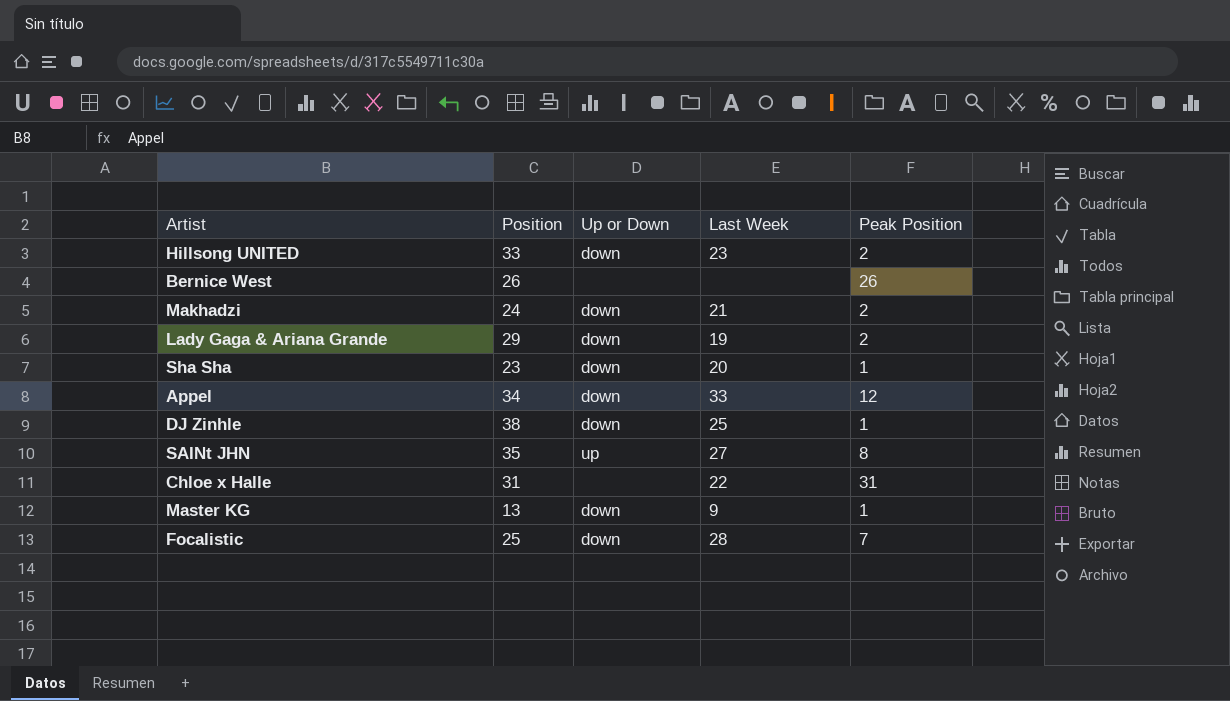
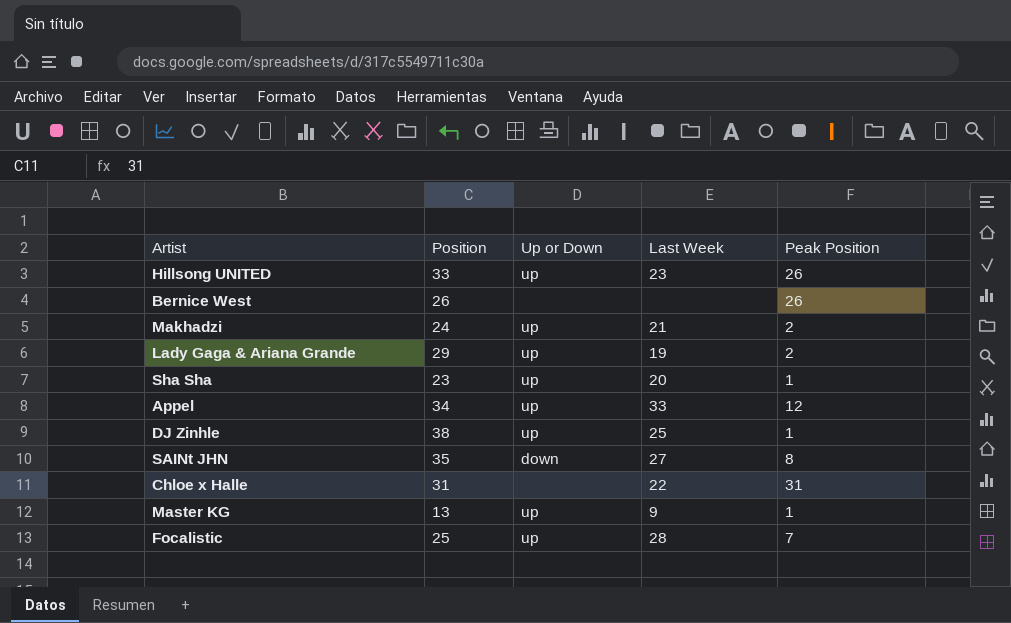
Hillsong UNITED | Up or Down: down -> up
Hillsong UNITED | Peak Position: 2 -> 26
Makhadzi | Up or Down: down -> up
Lady Gaga & Ariana Grande | Up or Down: down -> up
Sha Sha | Up or Down: down -> up
Appel | Up or Down: down -> up
DJ Zinhle | Up or Down: down -> up
SAINt JHN | Up or Down: up -> down
Master KG | Up or Down: down -> up
Focalistic | Up or Down: down -> up

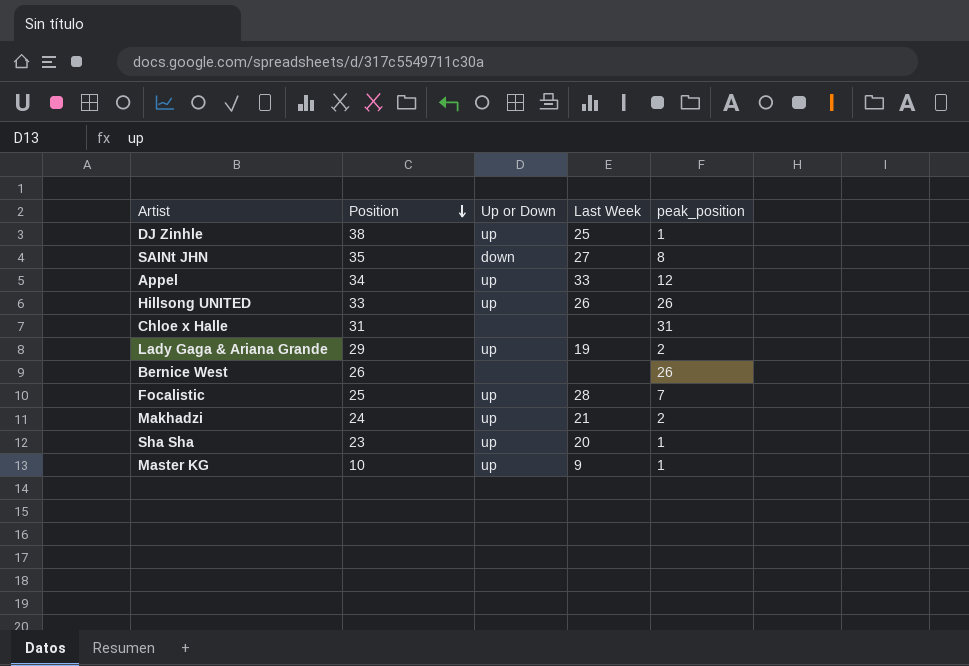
row order: none -> Position descending
column name: Peak Position -> peak_position
Hillsong UNITED | Last Week: 23 -> 26
Chloe x Halle | Last Week: 22 -> none
Master KG | Position: 13 -> 10

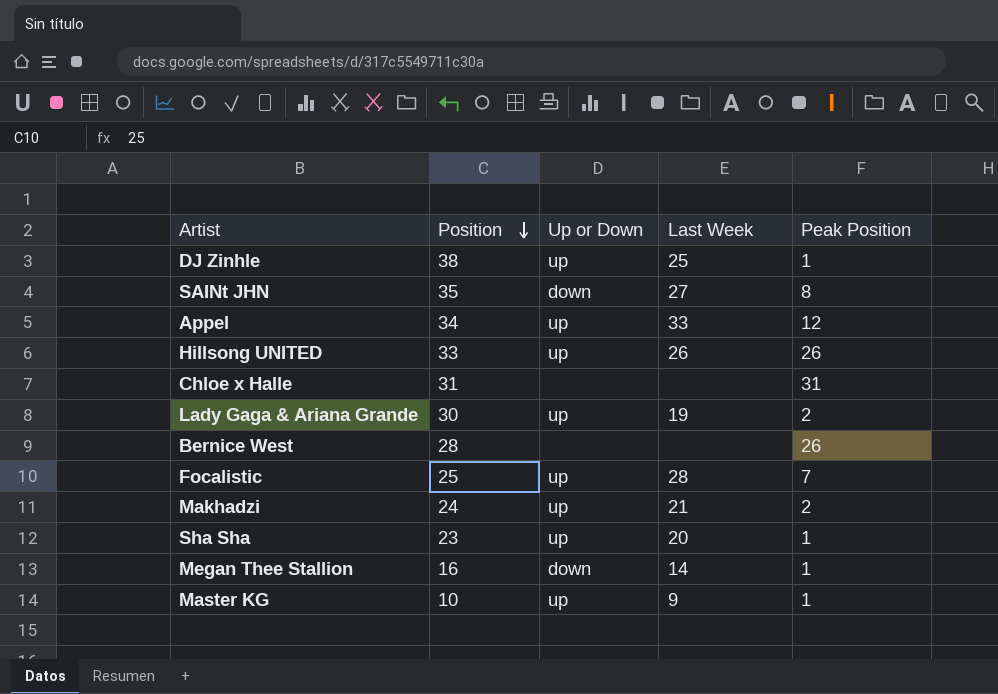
column name: peak_position -> Peak Position
Lady Gaga & Ariana Grande | Position: 29 -> 30
Bernice West | Position: 26 -> 28
row Megan Thee Stallion: none -> 16 | down | 14 | 1

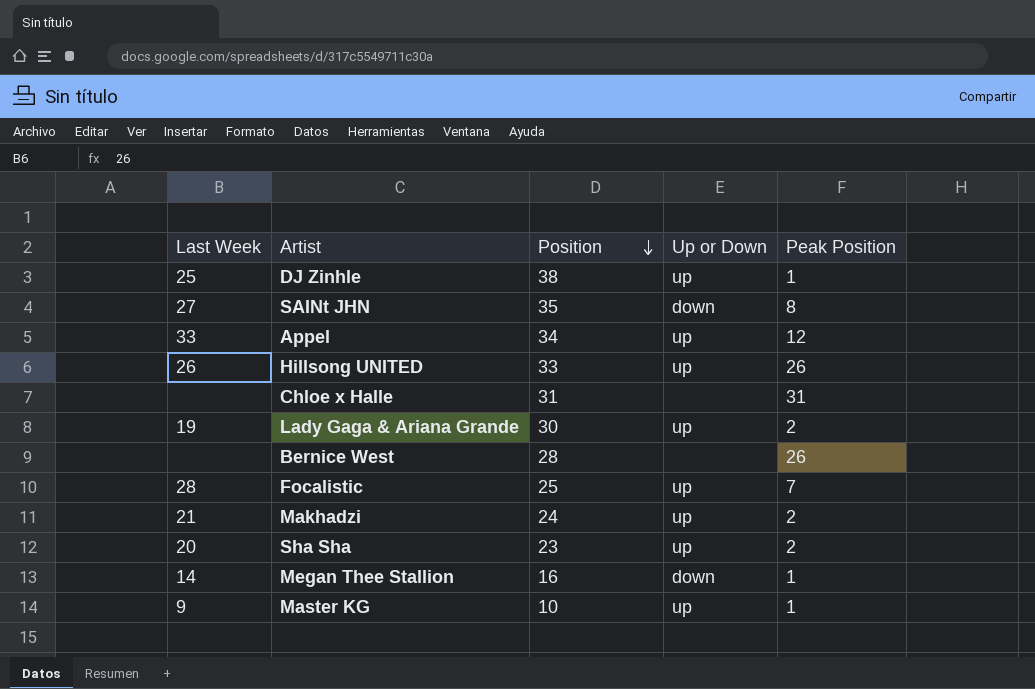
column Last Week | position: 4 -> 1
Sha Sha | Peak Position: 1 -> 2

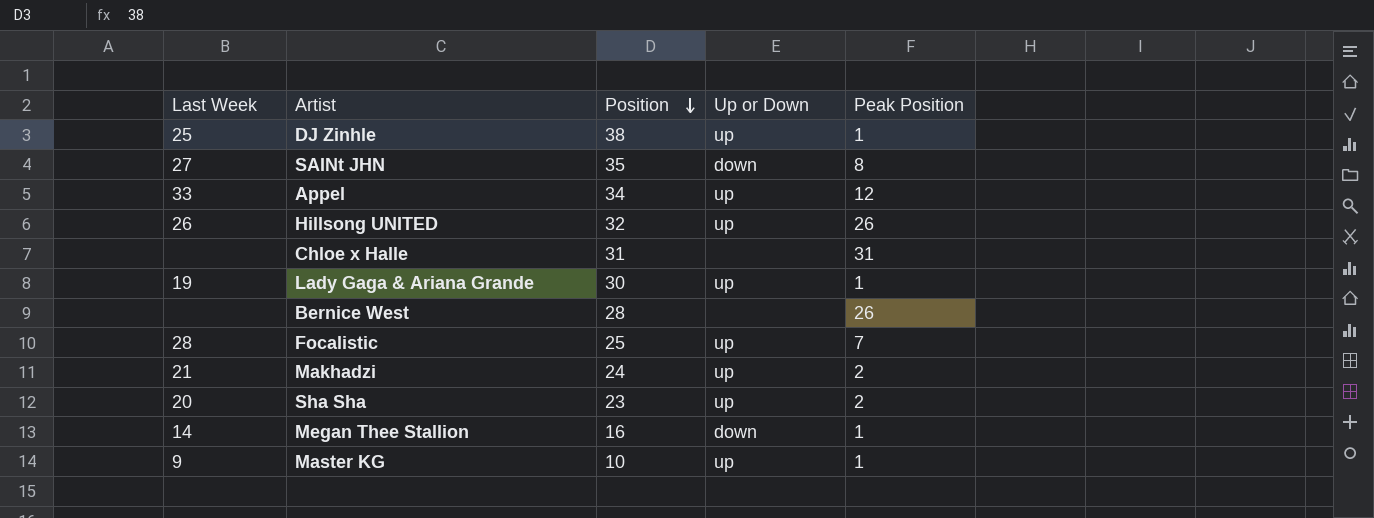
Hillsong UNITED | Position: 33 -> 32
Lady Gaga & Ariana Grande | Peak Position: 2 -> 1

